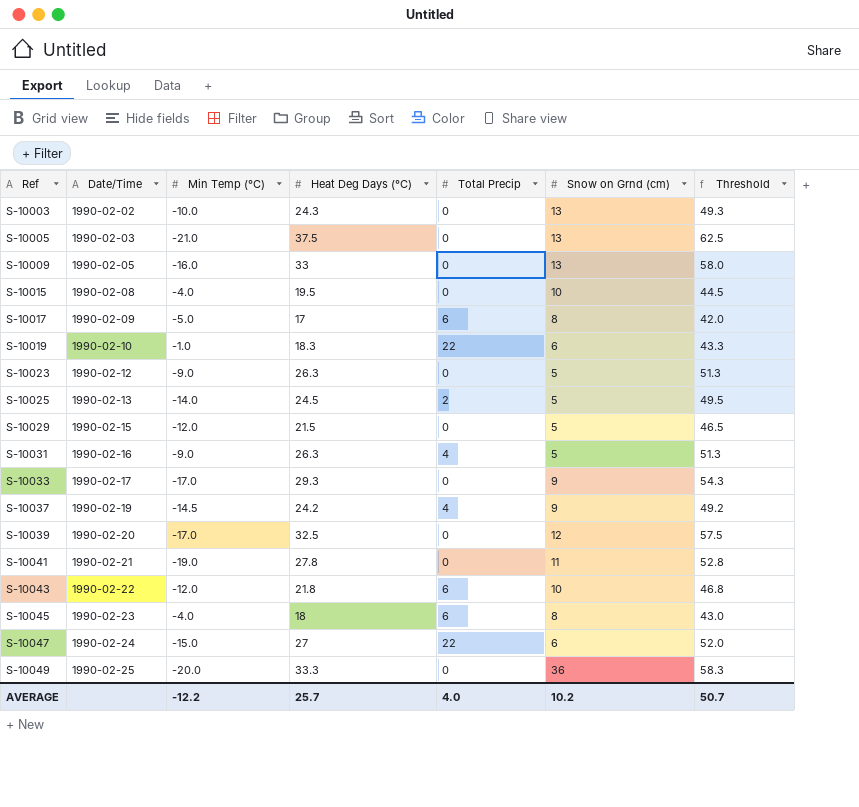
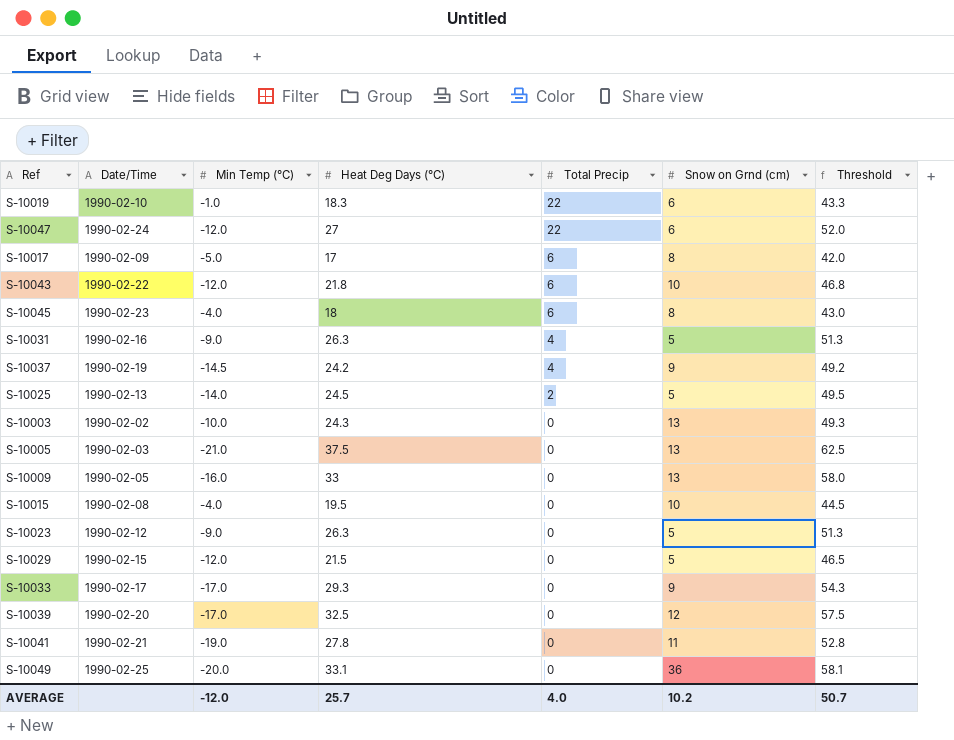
row order: Ref ascending -> Total Precip descending
S-10047 | Min Temp (°C): -15.0 -> -12.0
S-10049 | Heat Deg Days (°C): 33.3 -> 33.1
S-10049 | Threshold: 58.3 -> 58.1
AVERAGE | Min Temp (°C): -12.2 -> -12.0

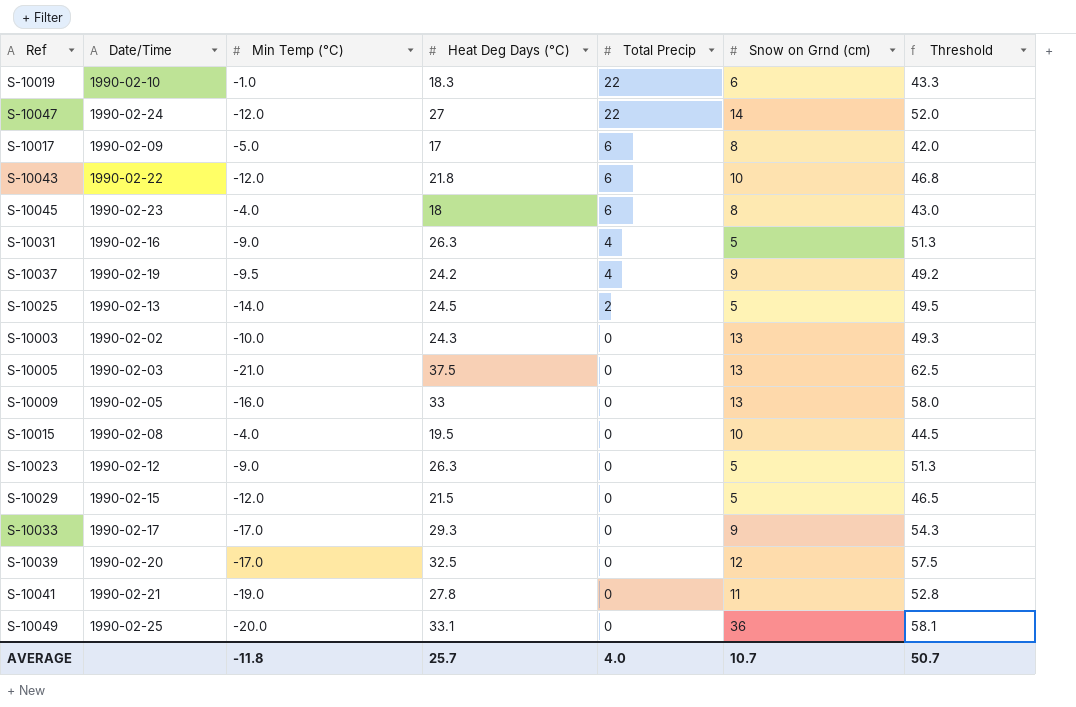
S-10047 | Snow on Grnd (cm): 6 -> 14
S-10037 | Min Temp (°C): -14.5 -> -9.5
AVERAGE | Min Temp (°C): -12.0 -> -11.8
AVERAGE | Snow on Grnd (cm): 10.2 -> 10.7

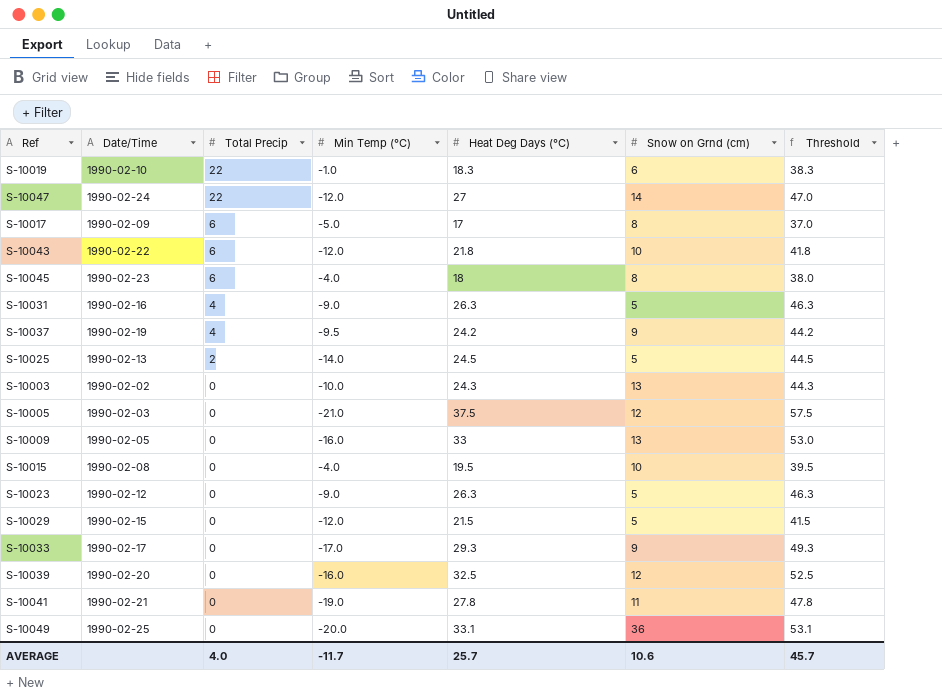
column Total Precip | position: 5 -> 3
column Threshold | formula: [Heat Deg Days (°C)] + 25 -> [Heat Deg Days (°C)] + 20
S-10005 | Snow on Grnd (cm): 13 -> 12
S-10039 | Min Temp (°C): -17.0 -> -16.0
AVERAGE | Min Temp (°C): -11.8 -> -11.7
AVERAGE | Snow on Grnd (cm): 10.7 -> 10.6
AVERAGE | Threshold: 50.7 -> 45.7

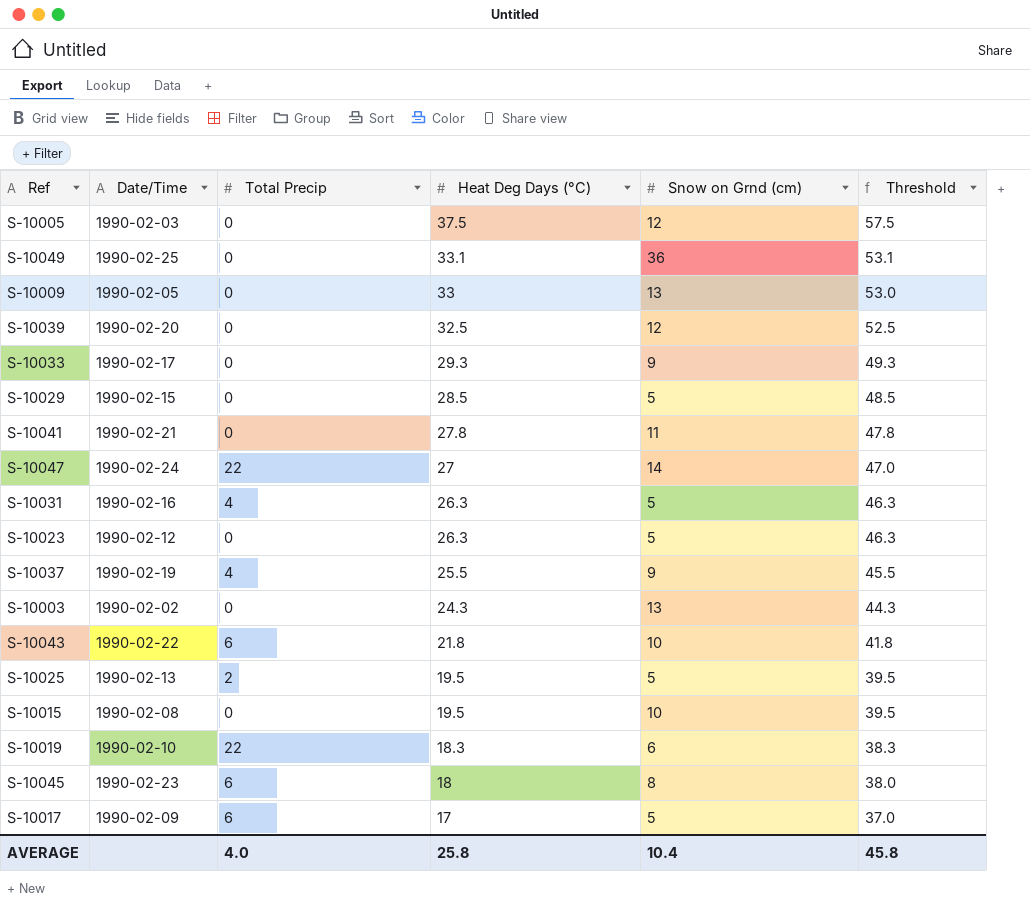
row order: Total Precip descending -> Heat Deg Days (°C) descending
column Min Temp (°C) | position: 4 -> none
S-10029 | Heat Deg Days (°C): 21.5 -> 28.5
S-10029 | Threshold: 41.5 -> 48.5
S-10037 | Heat Deg Days (°C): 24.2 -> 25.5
S-10037 | Threshold: 44.2 -> 45.5
S-10025 | Heat Deg Days (°C): 24.5 -> 19.5
S-10025 | Threshold: 44.5 -> 39.5
S-10017 | Snow on Grnd (cm): 8 -> 5
AVERAGE | Heat Deg Days (°C): 25.7 -> 25.8
AVERAGE | Snow on Grnd (cm): 10.6 -> 10.4
AVERAGE | Threshold: 45.7 -> 45.8

